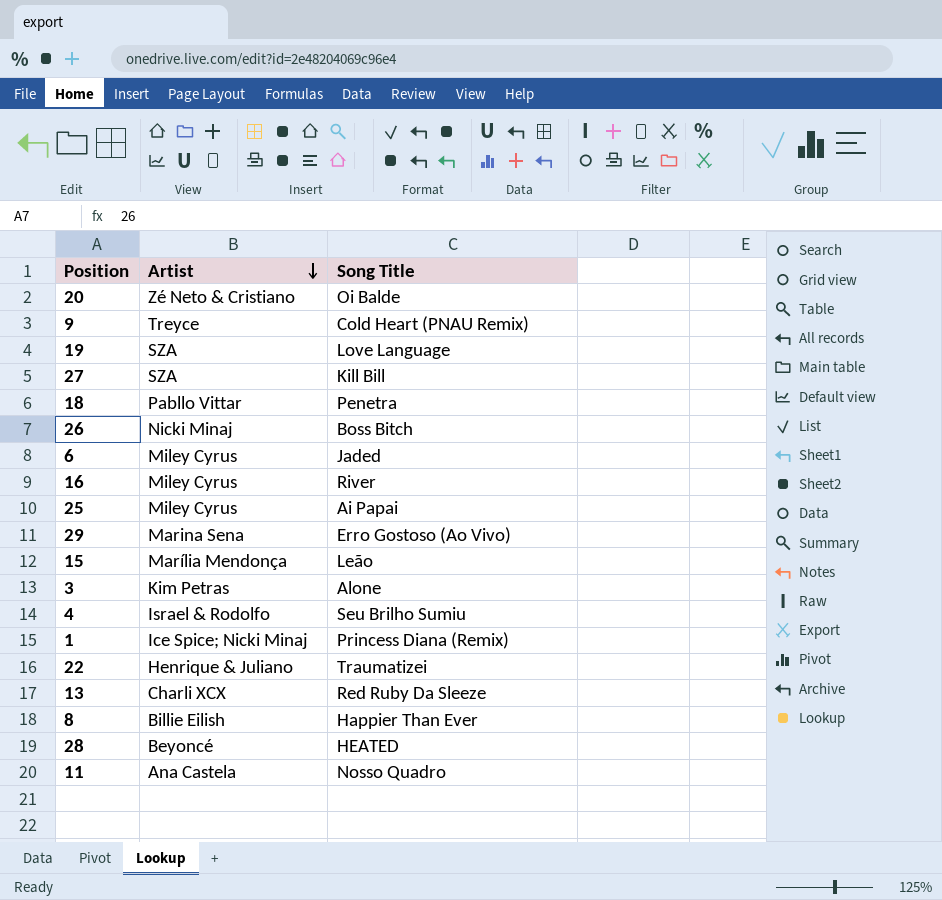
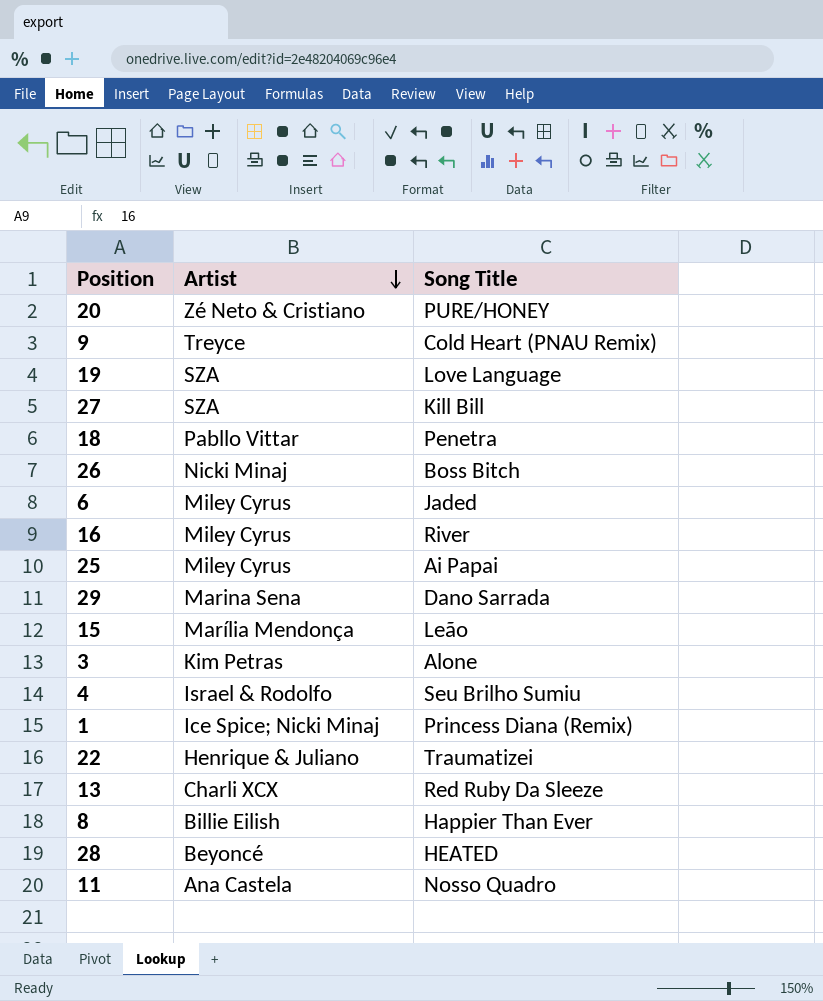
20 | Song Title: Oi Balde -> PURE/HONEY
29 | Song Title: Erro Gostoso (Ao Vivo) -> Dano Sarrada

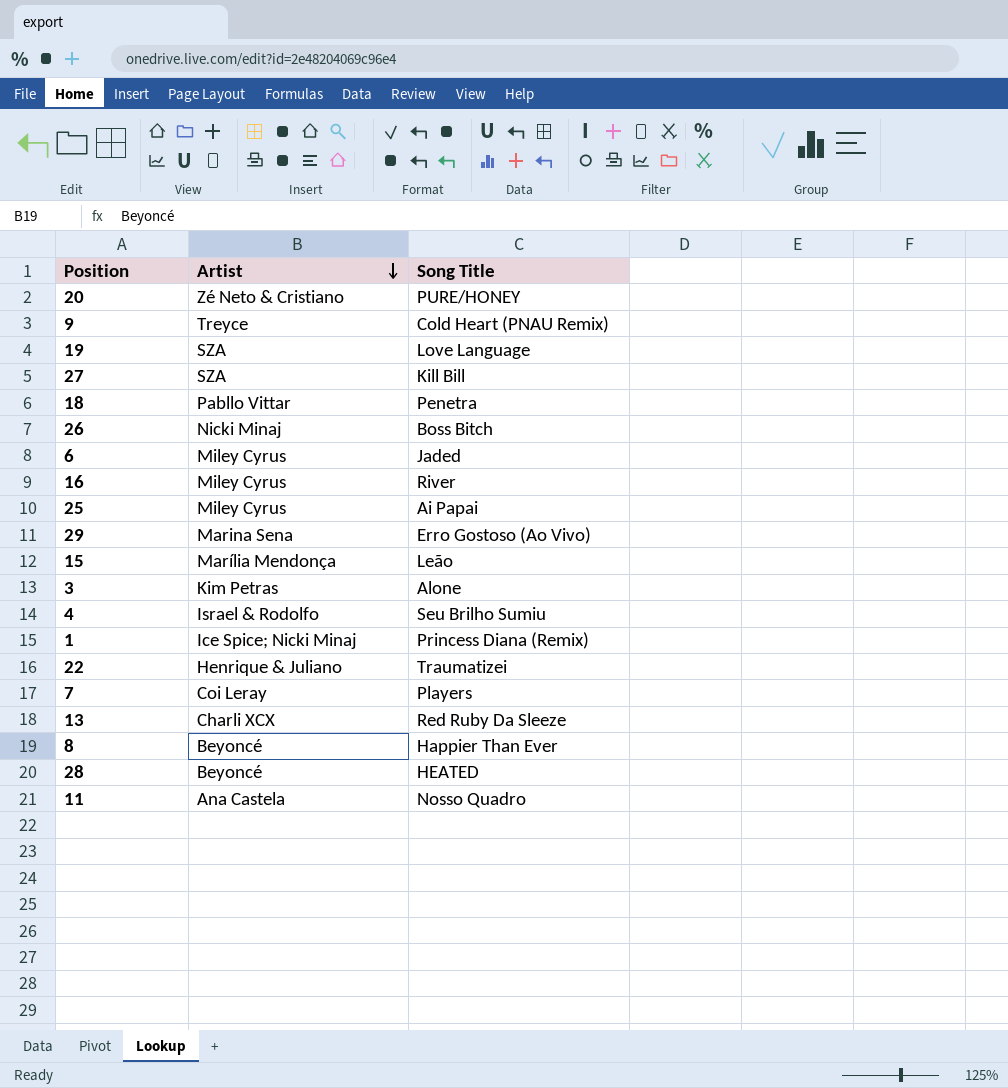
29 | Song Title: Dano Sarrada -> Erro Gostoso (Ao Vivo)
row 7: none -> Coi Leray | Players
8 | Artist: Billie Eilish -> Beyoncé

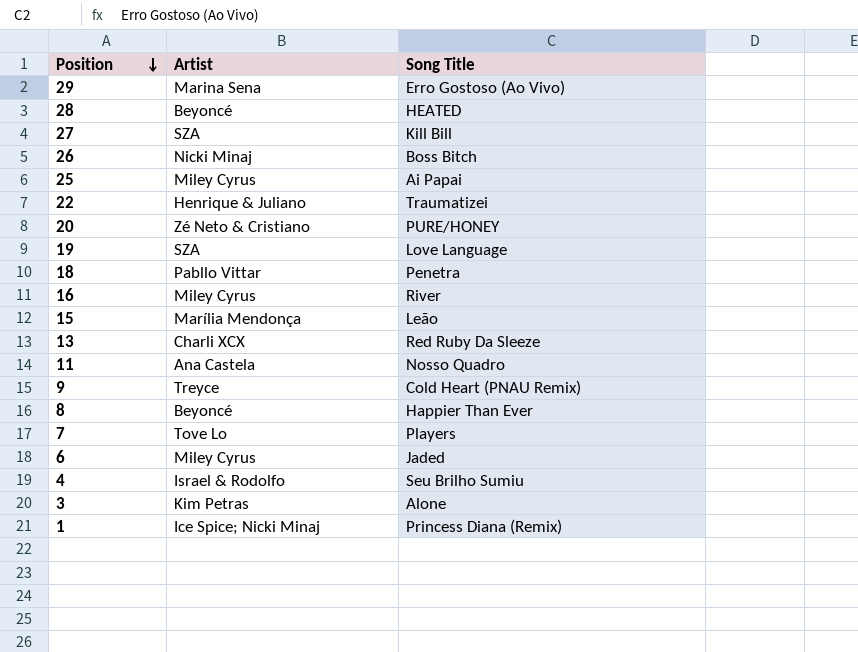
row order: Artist descending -> Position descending
7 | Artist: Coi Leray -> Tove Lo

